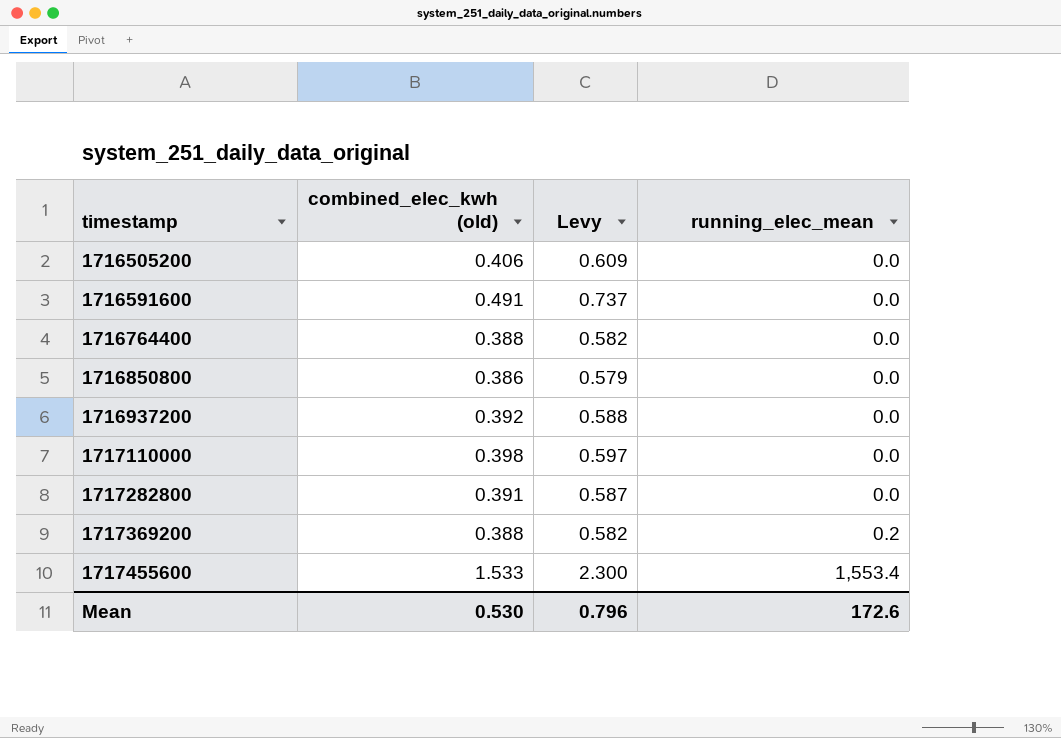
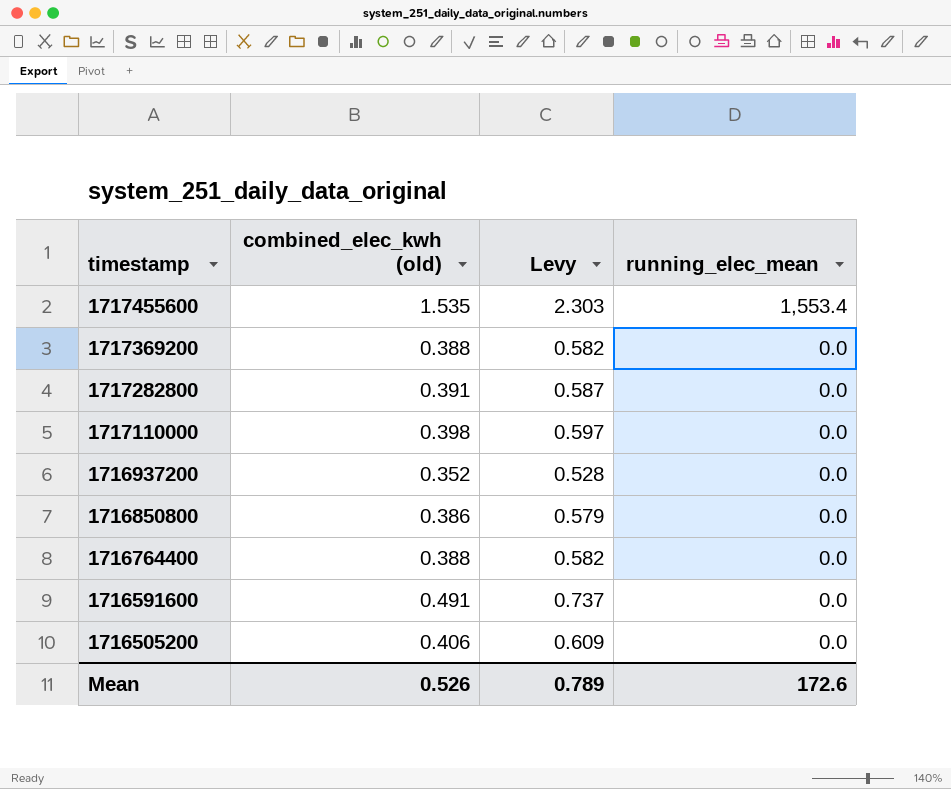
row order: timestamp ascending -> timestamp descending
1717455600 | combined_elec_kwh (old): 1.533 -> 1.535
1717455600 | Levy: 2.300 -> 2.303
1717369200 | running_elec_mean: 0.2 -> 0.0
1716937200 | combined_elec_kwh (old): 0.392 -> 0.352
1716937200 | Levy: 0.588 -> 0.528
Mean | combined_elec_kwh (old): 0.530 -> 0.526
Mean | Levy: 0.796 -> 0.789

